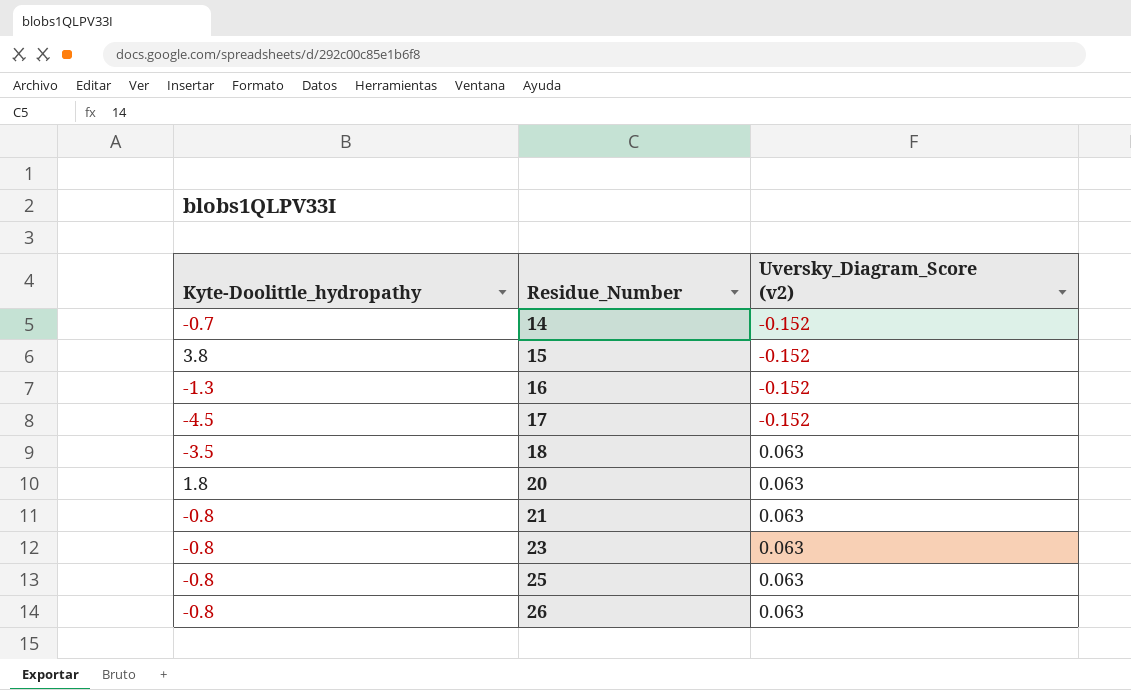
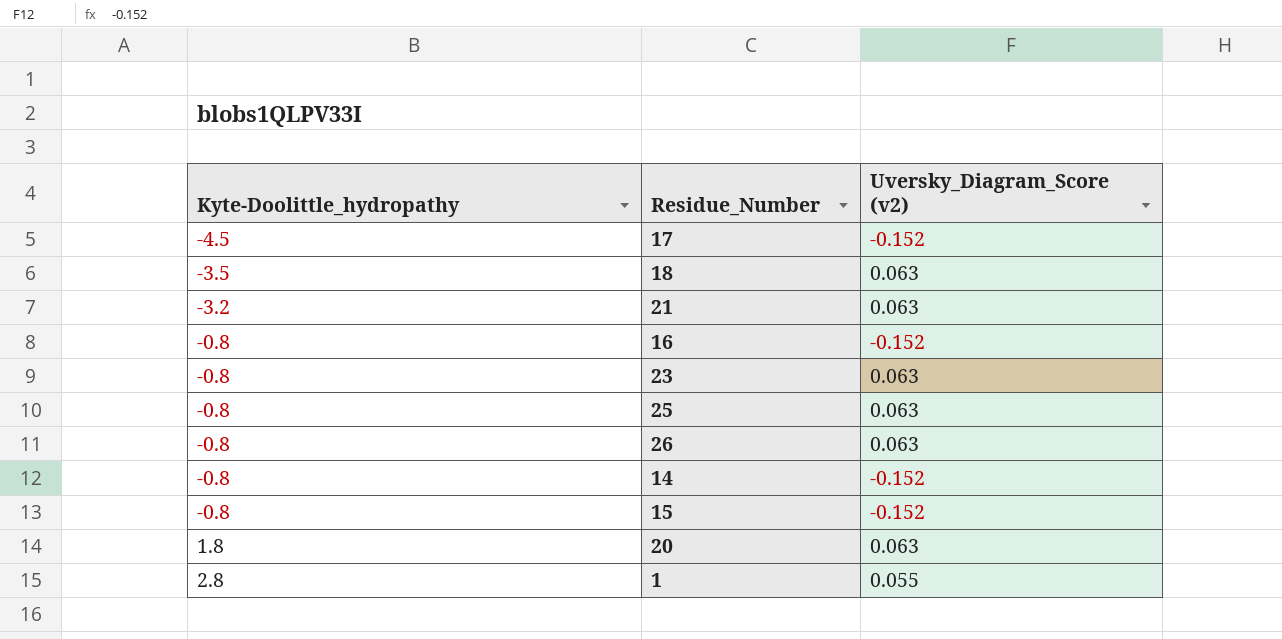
row order: Residue_Number ascending -> Kyte-Doolittle_hydropathy ascending
21 | Kyte-Doolittle_hydropathy: -0.8 -> -3.2
16 | Kyte-Doolittle_hydropathy: -1.3 -> -0.8
14 | Kyte-Doolittle_hydropathy: -0.7 -> -0.8
15 | Kyte-Doolittle_hydropathy: 3.8 -> -0.8
row 1: none -> 2.8 | 0.055

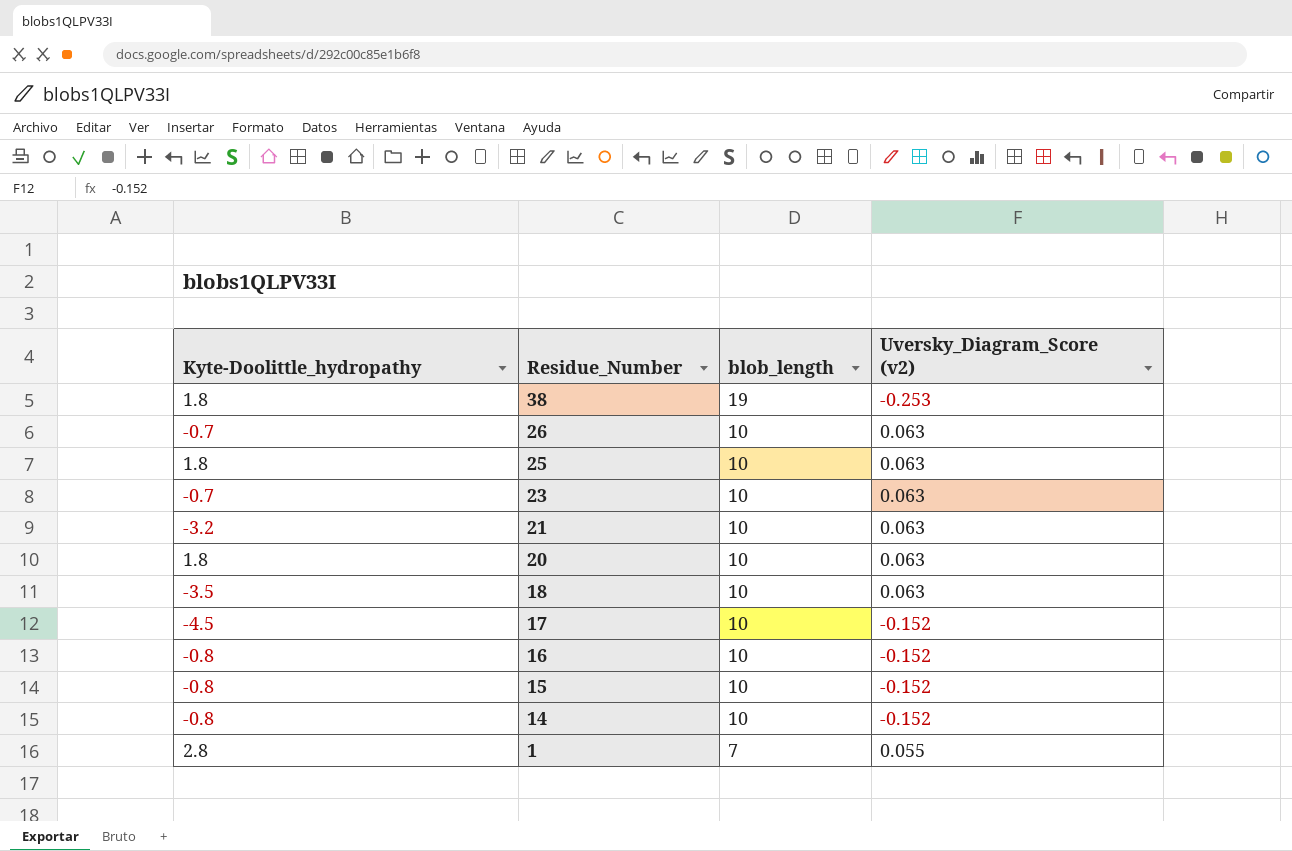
row order: Kyte-Doolittle_hydropathy ascending -> Residue_Number descending
column blob_length | position: none -> 3
row 38: none -> 1.8 | 19 | -0.253
26 | Kyte-Doolittle_hydropathy: -0.8 -> -0.7
25 | Kyte-Doolittle_hydropathy: -0.8 -> 1.8
23 | Kyte-Doolittle_hydropathy: -0.8 -> -0.7

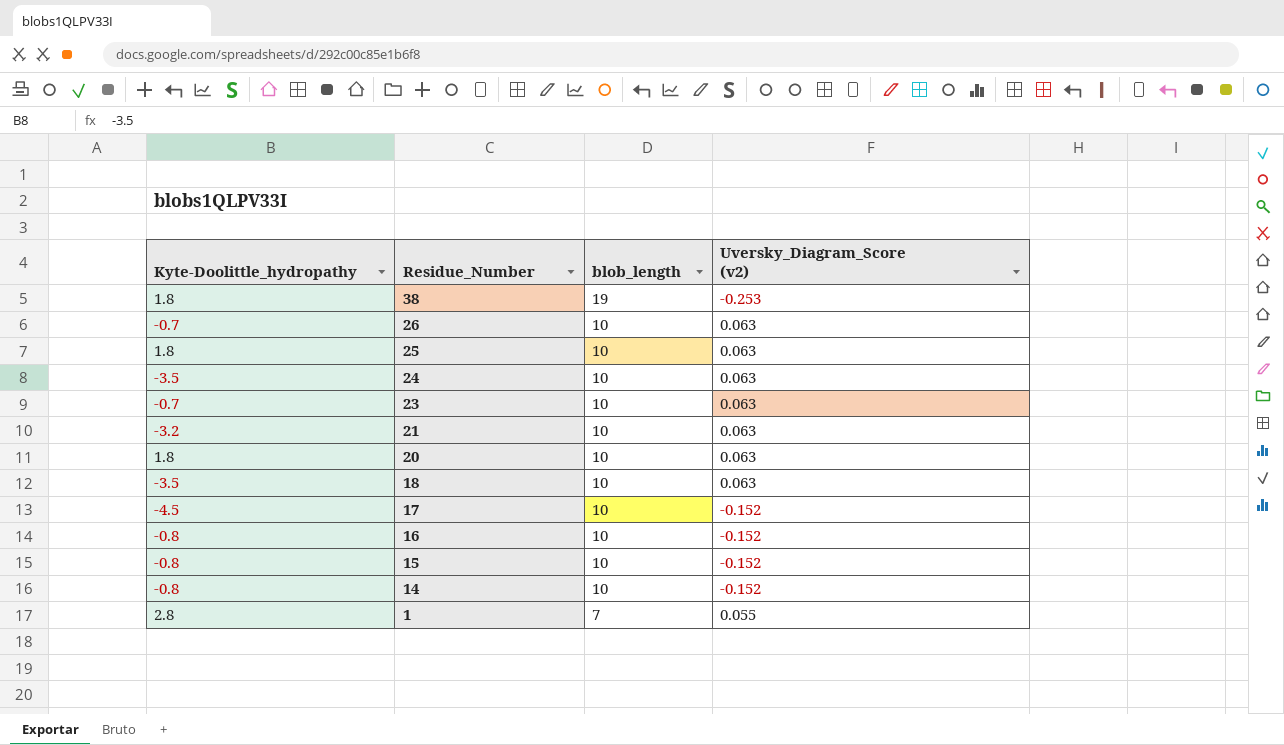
row 24: none -> -3.5 | 10 | 0.063

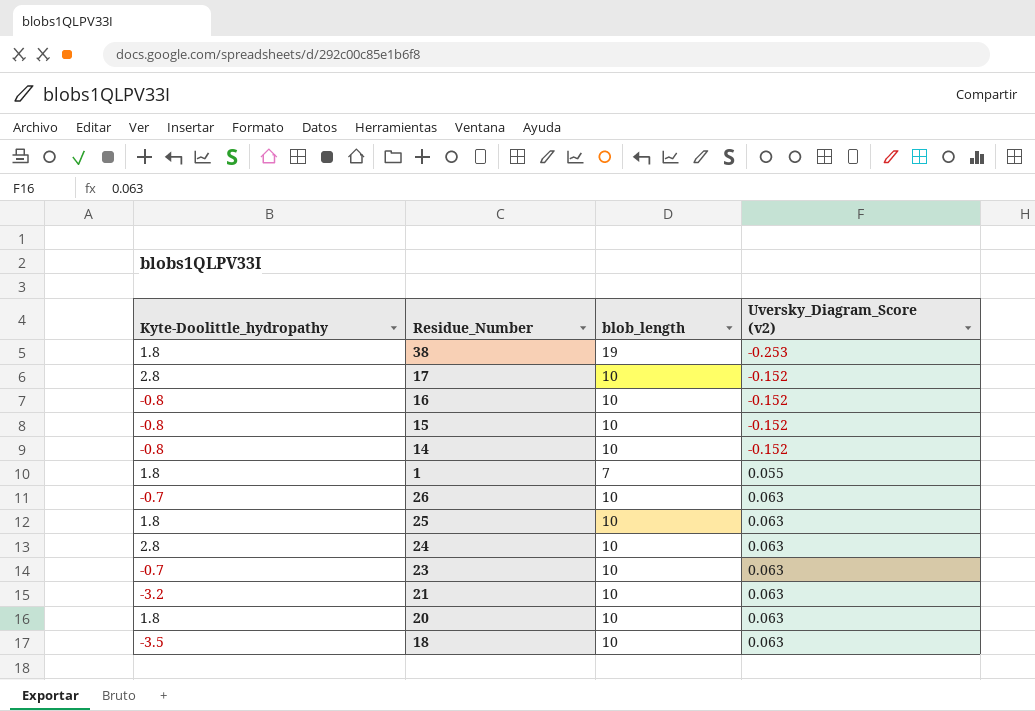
row order: Residue_Number descending -> Uversky_Diagram_Score (v2) ascending
17 | Kyte-Doolittle_hydropathy: -4.5 -> 2.8
1 | Kyte-Doolittle_hydropathy: 2.8 -> 1.8
24 | Kyte-Doolittle_hydropathy: -3.5 -> 2.8

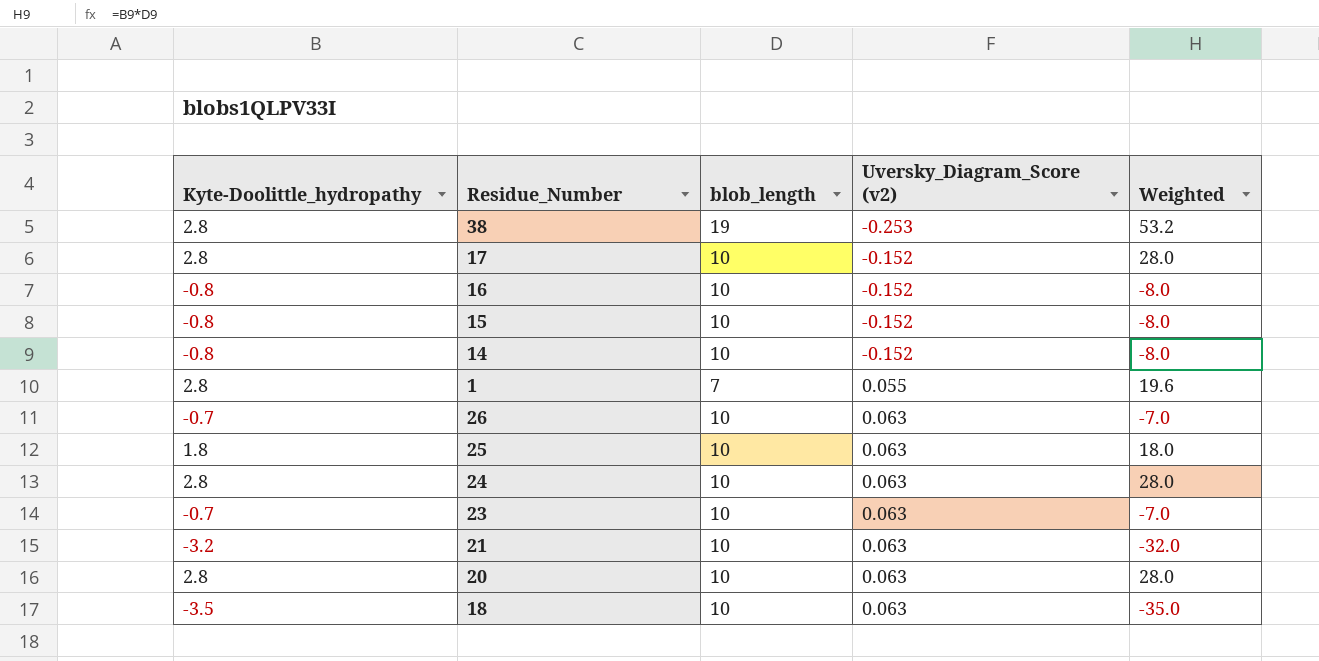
column Weighted | formula: none -> [Kyte-Doolittle_hydropathy] * [blob_length]
38 | Kyte-Doolittle_hydropathy: 1.8 -> 2.8
1 | Kyte-Doolittle_hydropathy: 1.8 -> 2.8
20 | Kyte-Doolittle_hydropathy: 1.8 -> 2.8

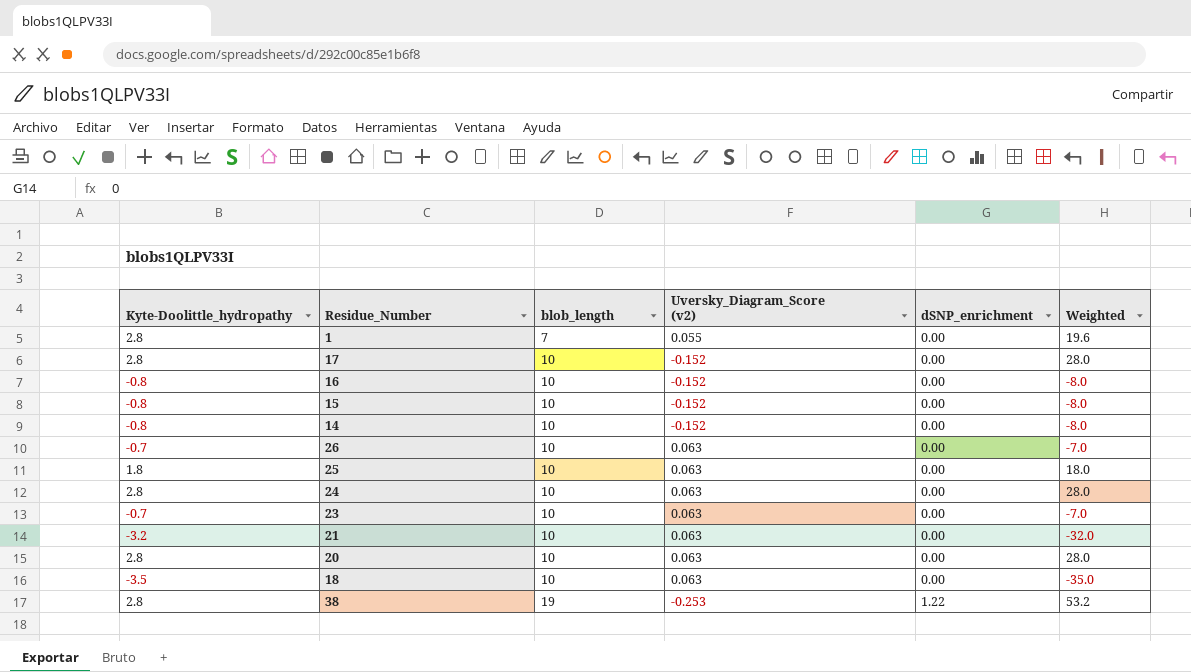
row order: Uversky_Diagram_Score (v2) ascending -> blob_length ascending
column dSNP_enrichment | position: none -> 5

